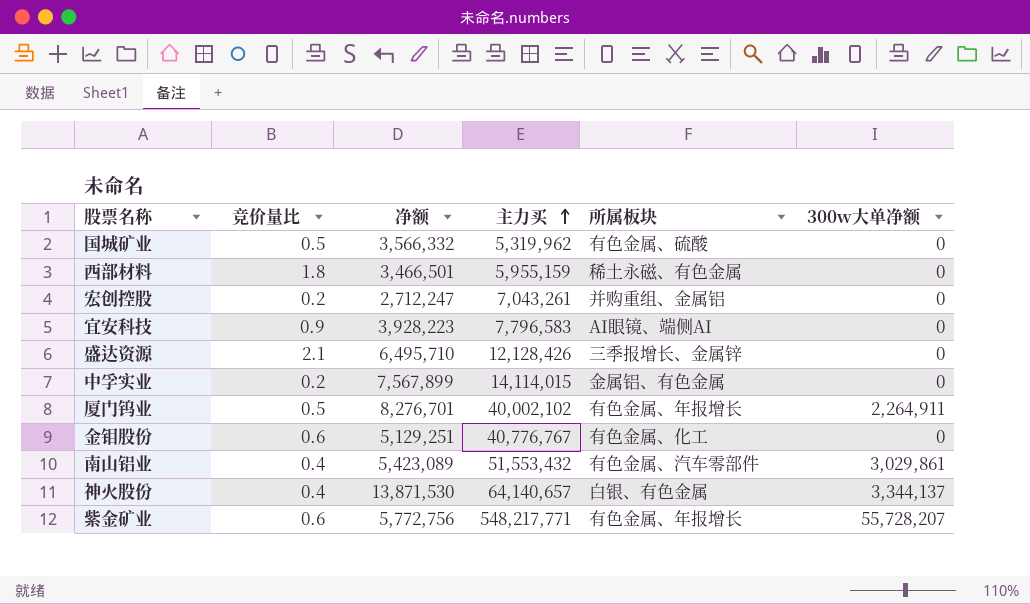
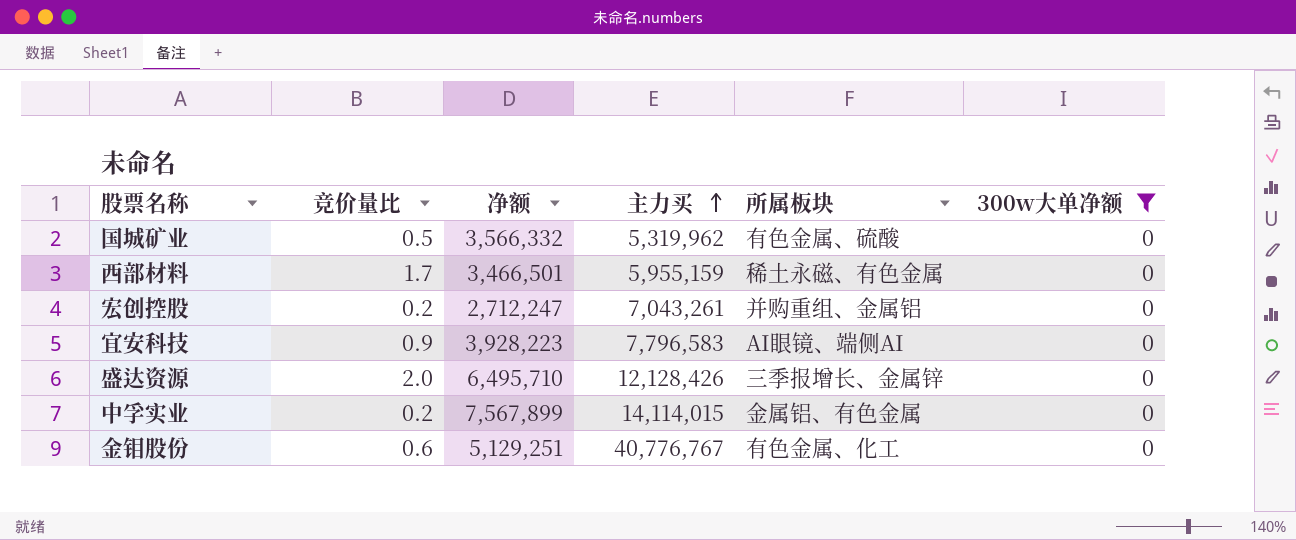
filter: none -> 300w大单净额 = 0
西部材料 | 竞价量比: 1.8 -> 1.7
盛达资源 | 竞价量比: 2.1 -> 2.0

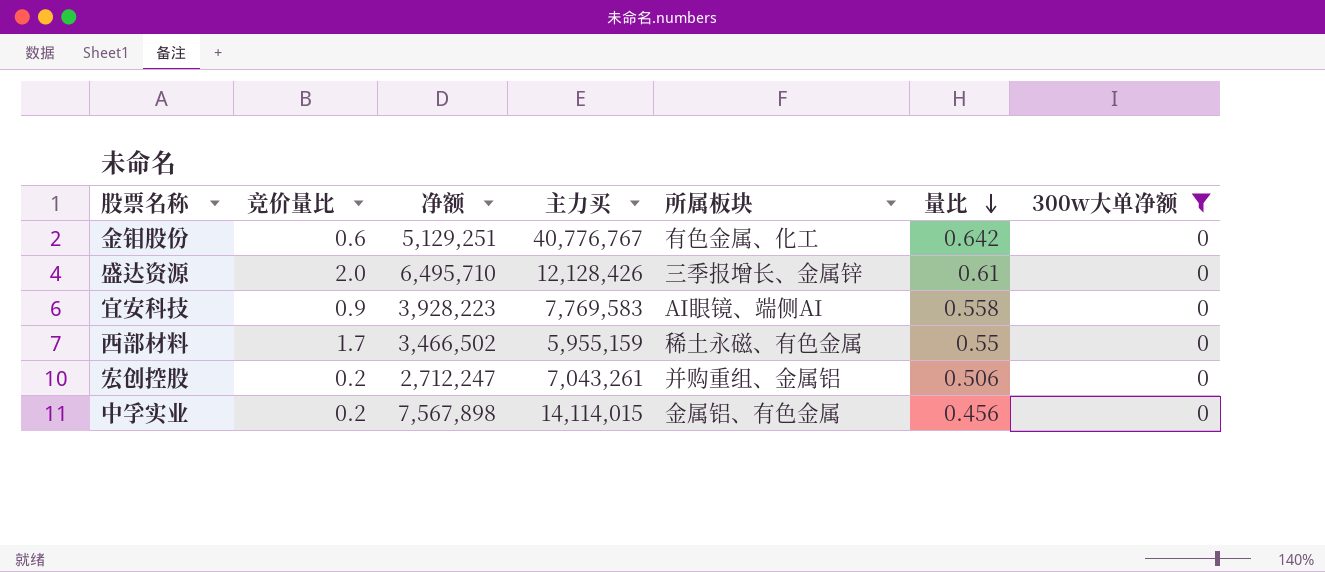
row order: 主力买 ascending -> 量比 descending
column 量比 | position: none -> 6
row 国城矿业: 0.5 | 3,566,332 | 5,319,962 | 有色金属、硫酸 | 0 -> none
宜安科技 | 主力买: 7,796,583 -> 7,769,583
西部材料 | 净额: 3,466,501 -> 3,466,502
中孚实业 | 净额: 7,567,899 -> 7,567,898

